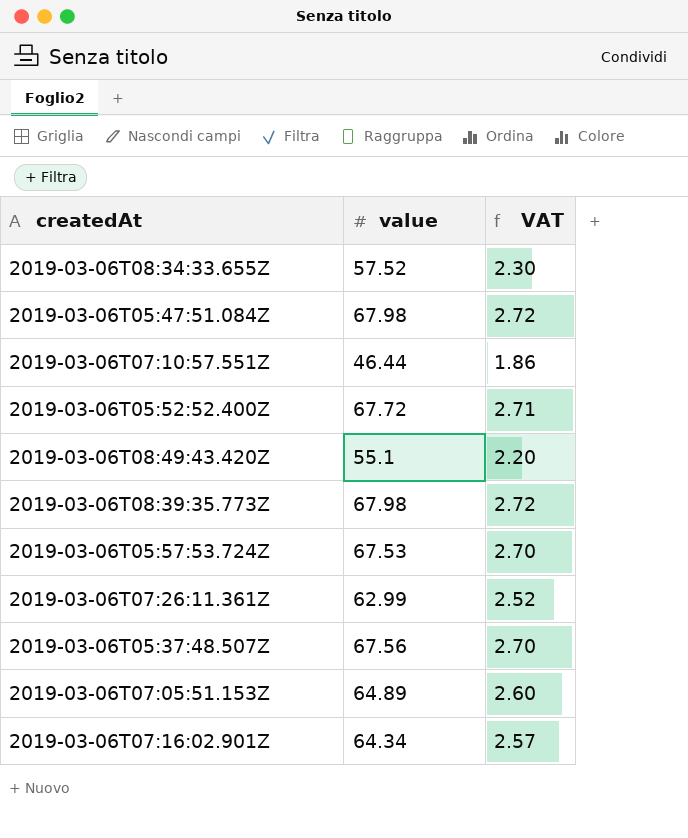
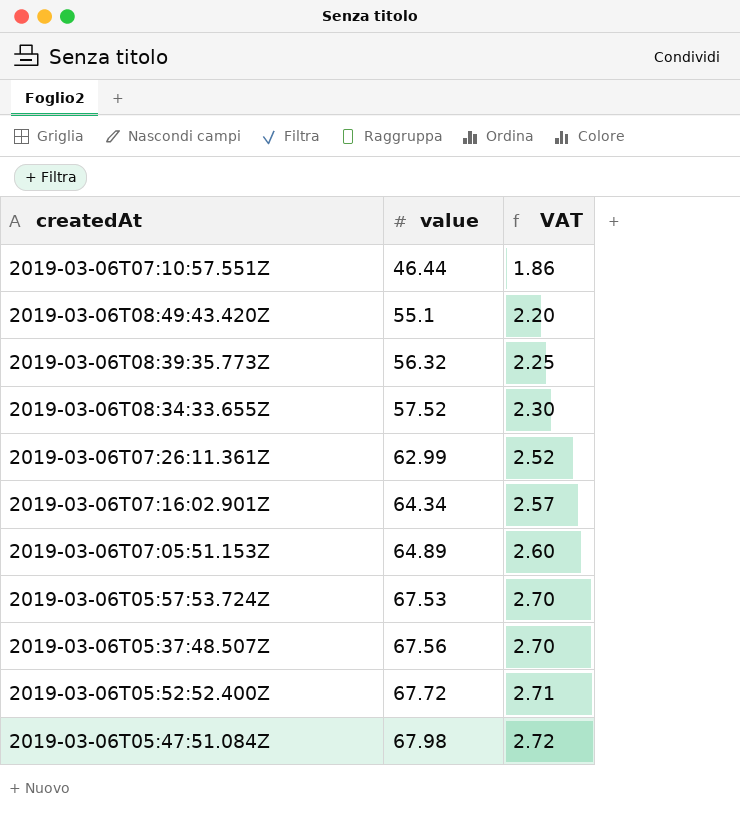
row order: none -> value ascending
2019-03-06T08:39:35.773Z | value: 67.98 -> 56.32
2019-03-06T08:39:35.773Z | VAT: 2.72 -> 2.25

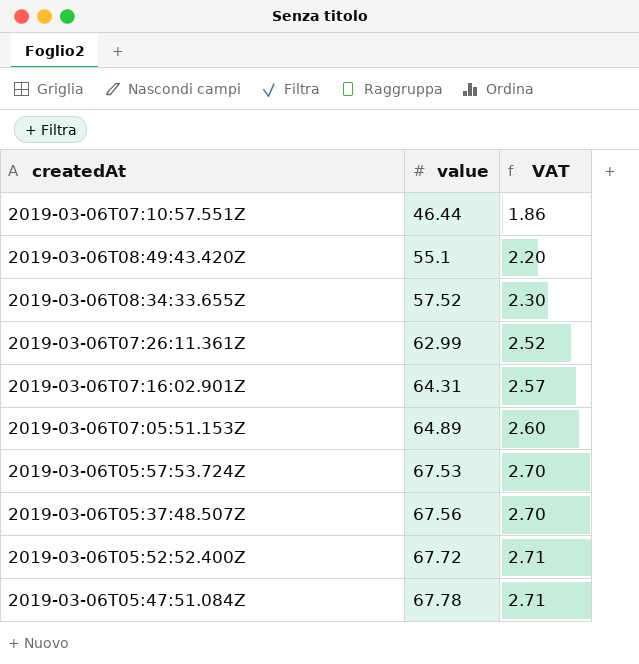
row 2019-03-06T08:39:35.773Z: 56.32 | 2.25 -> none
2019-03-06T07:16:02.901Z | value: 64.34 -> 64.31
2019-03-06T05:47:51.084Z | value: 67.98 -> 67.78
2019-03-06T05:47:51.084Z | VAT: 2.72 -> 2.71

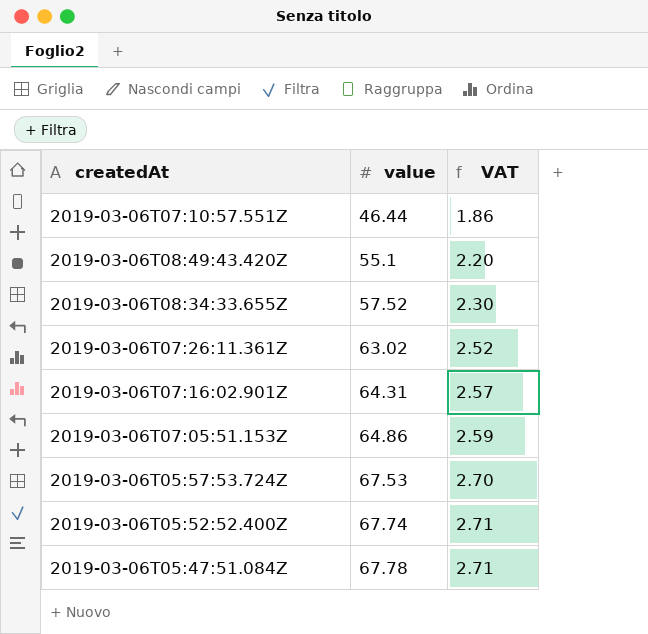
row 2019-03-06T05:37:48.507Z: 67.56 | 2.70 -> none
2019-03-06T07:26:11.361Z | value: 62.99 -> 63.02
2019-03-06T07:05:51.153Z | value: 64.89 -> 64.86
2019-03-06T07:05:51.153Z | VAT: 2.60 -> 2.59
2019-03-06T05:52:52.400Z | value: 67.72 -> 67.74

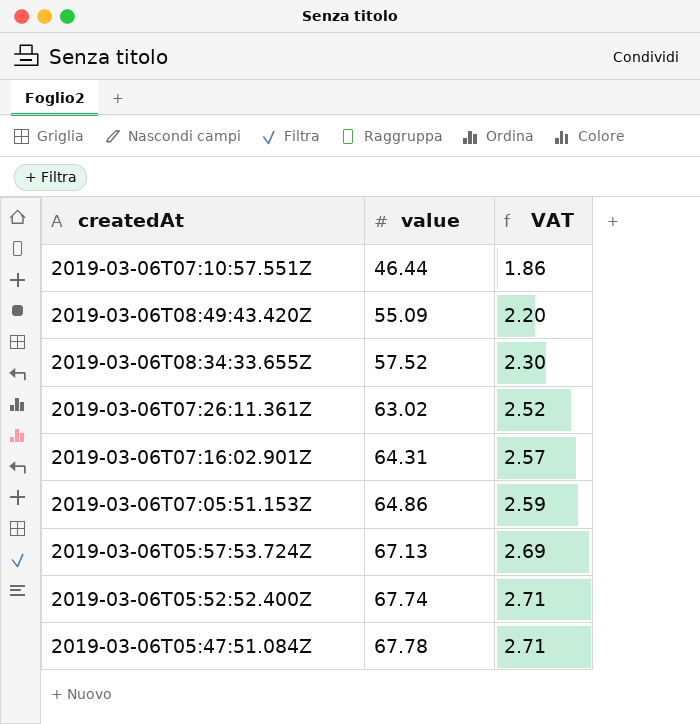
2019-03-06T08:49:43.420Z | value: 55.1 -> 55.09
2019-03-06T05:57:53.724Z | value: 67.53 -> 67.13
2019-03-06T05:57:53.724Z | VAT: 2.70 -> 2.69

